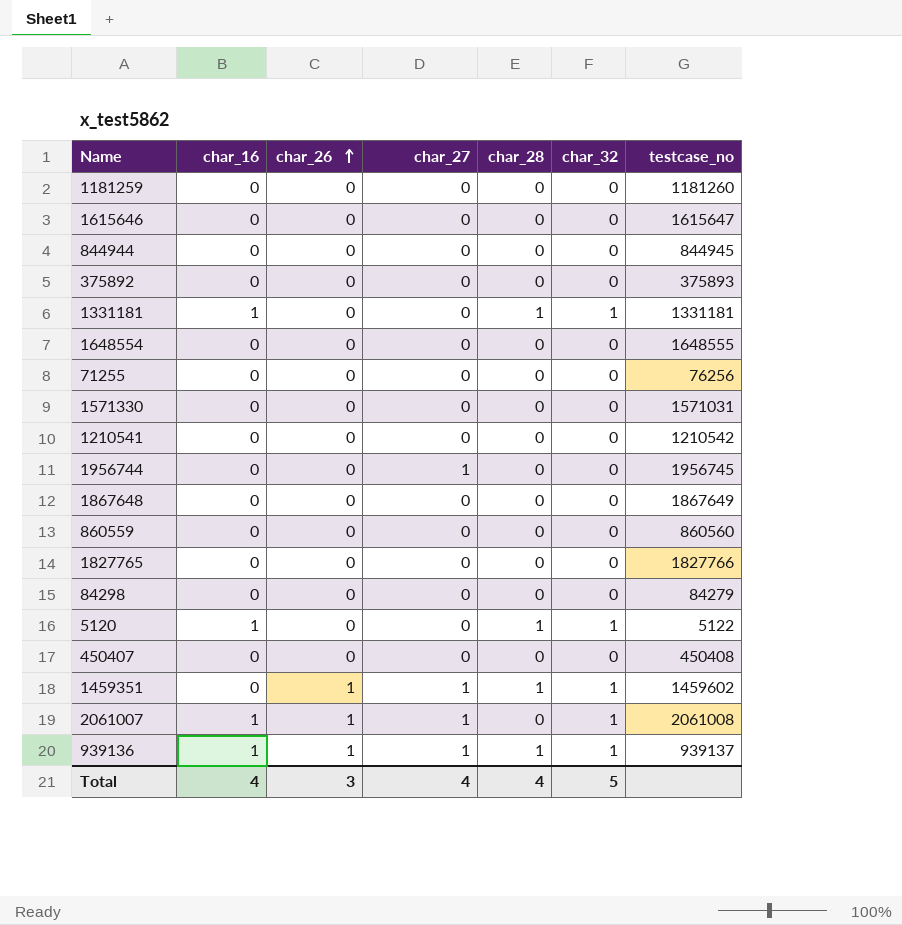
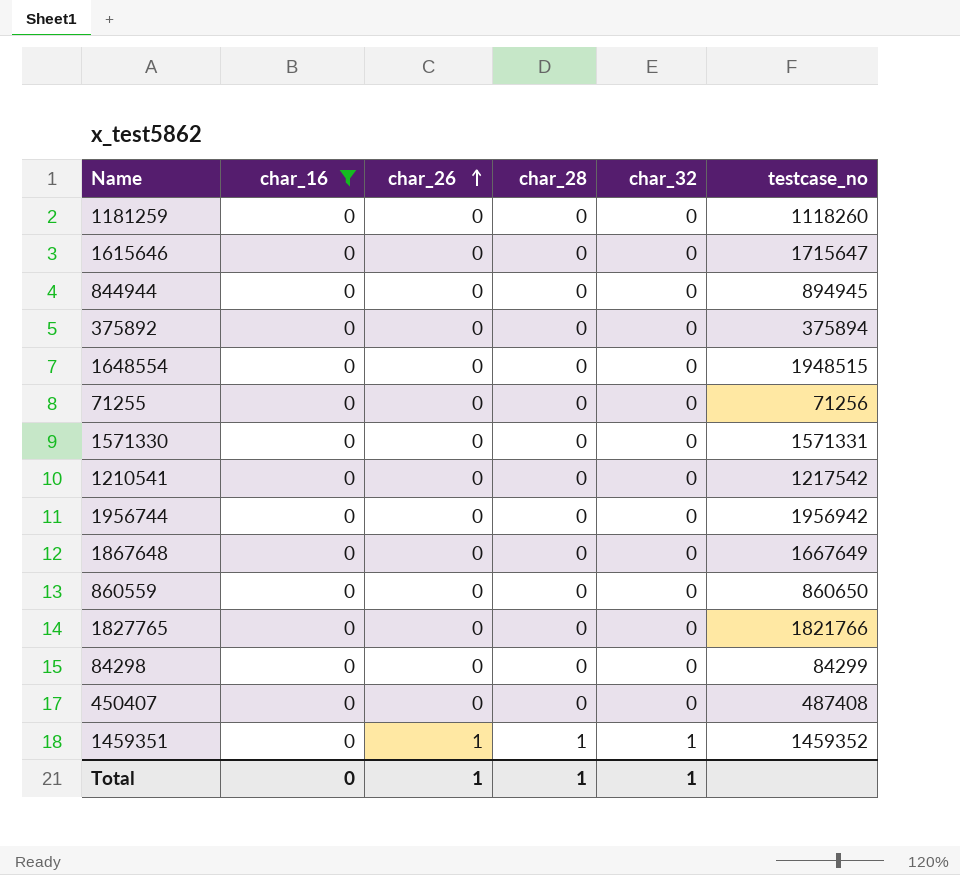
filter: none -> char_16 = 0
column char_27 | position: 4 -> none
1181259 | testcase_no: 1181260 -> 1118260
1615646 | testcase_no: 1615647 -> 1715647
844944 | testcase_no: 844945 -> 894945
375892 | testcase_no: 375893 -> 375894
1648554 | testcase_no: 1648555 -> 1948515
71255 | testcase_no: 76256 -> 71256
1571330 | testcase_no: 1571031 -> 1571331
1210541 | testcase_no: 1210542 -> 1217542
1956744 | testcase_no: 1956745 -> 1956942
1867648 | testcase_no: 1867649 -> 1667649
860559 | testcase_no: 860560 -> 860650
1827765 | testcase_no: 1827766 -> 1821766
84298 | testcase_no: 84279 -> 84299
450407 | testcase_no: 450408 -> 487408
1459351 | testcase_no: 1459602 -> 1459352
Total | char_16: 4 -> 0
Total | char_26: 3 -> 1
Total | char_28: 4 -> 1
Total | char_32: 5 -> 1

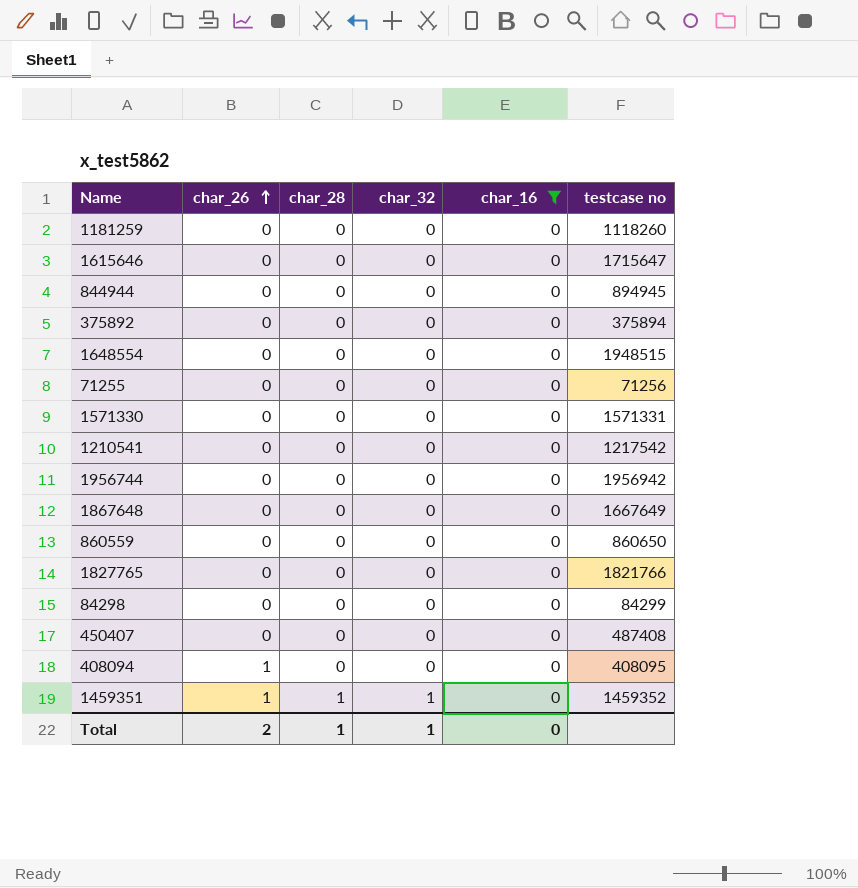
column char_16 | position: 2 -> 5
column name: testcase_no -> testcase no
row 408094: none -> 1 | 0 | 0 | 0 | 408095
Total | char_26: 1 -> 2

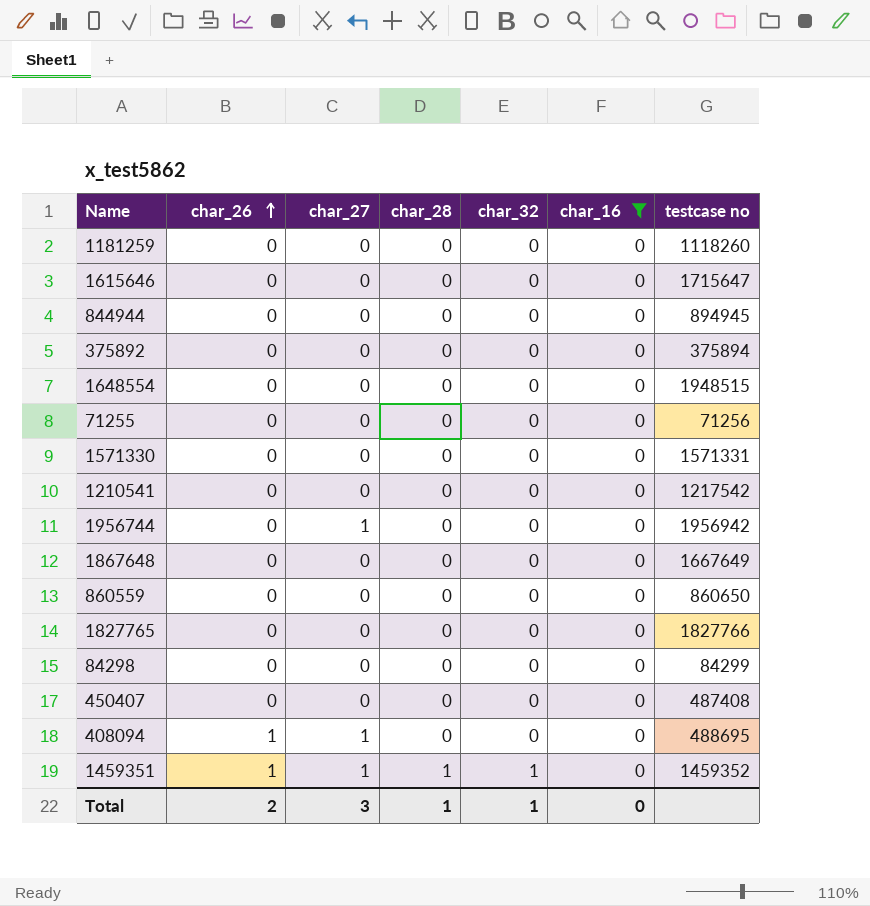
column char_27 | position: none -> 3
1827765 | testcase no: 1821766 -> 1827766
408094 | testcase no: 408095 -> 488695

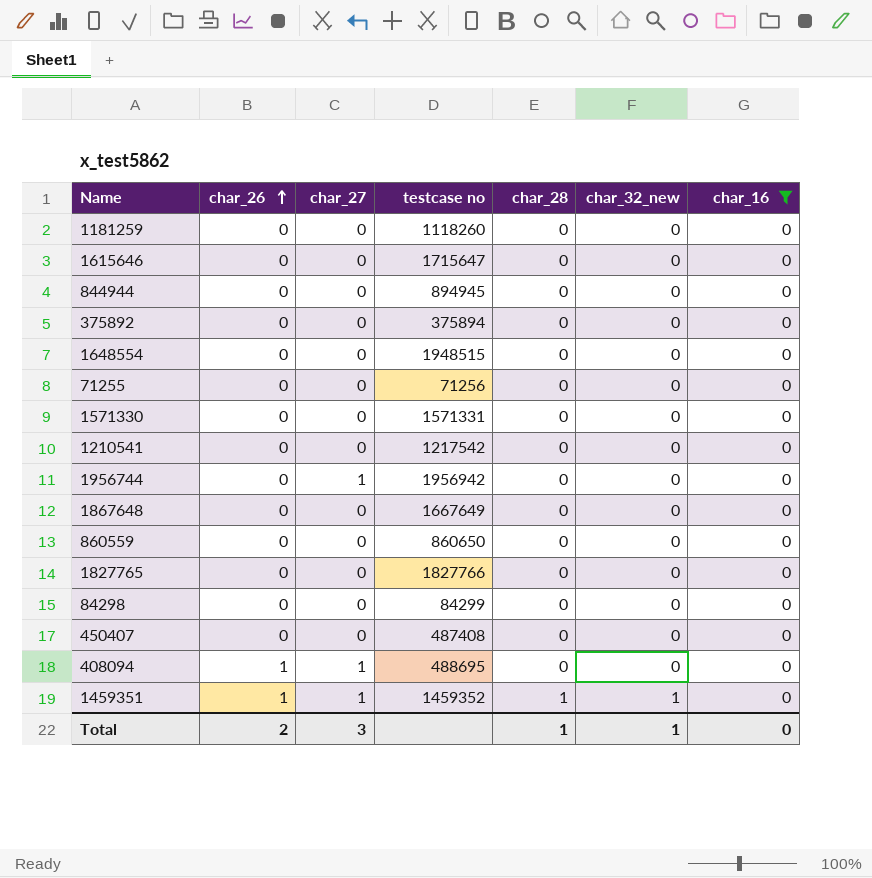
column testcase no | position: 7 -> 4
column name: char_32 -> char_32_new

